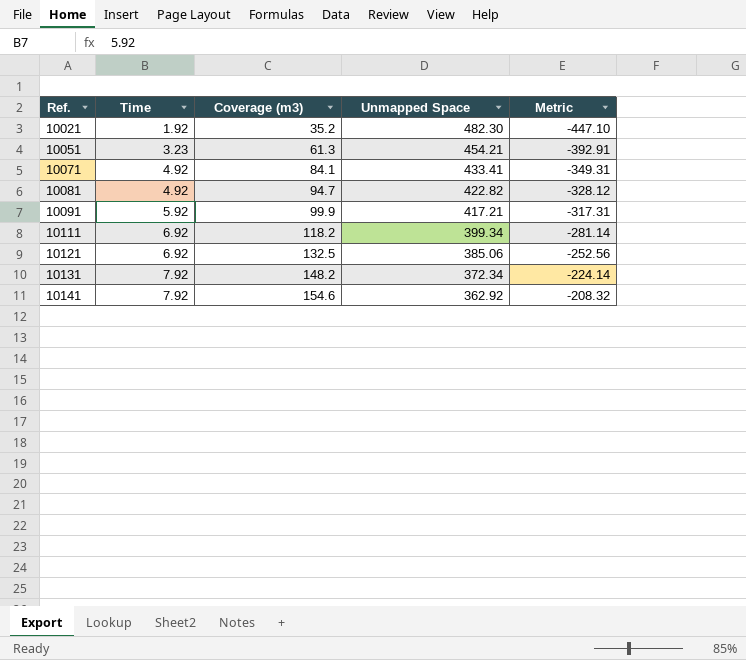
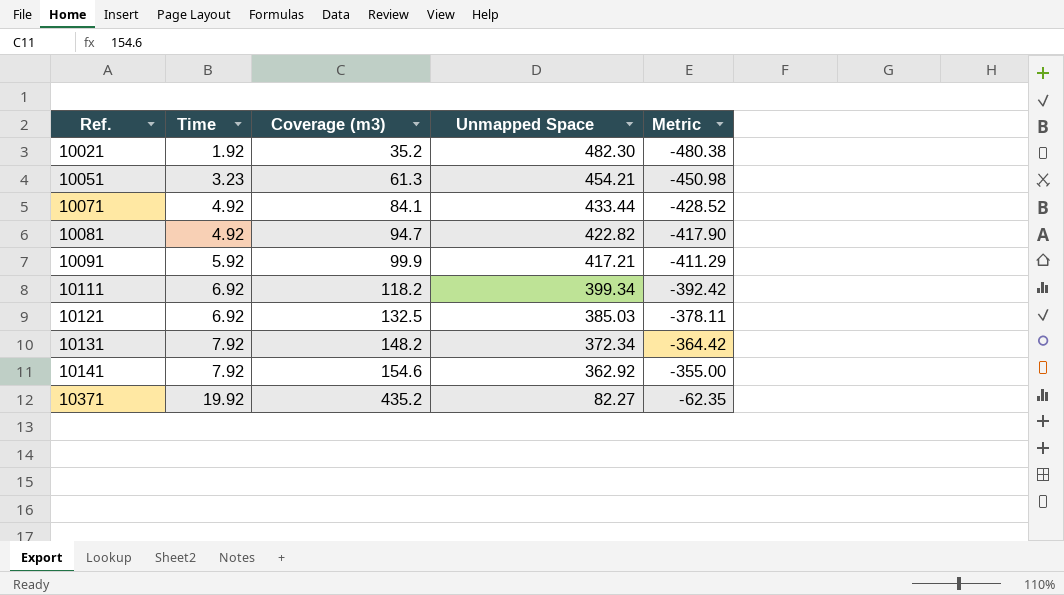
column Metric | formula: [Coverage (m3)] - [Unmapped Space] -> [Time] - [Unmapped Space]
10071 | Unmapped Space: 433.41 -> 433.44
10121 | Unmapped Space: 385.06 -> 385.03
row 10371: none -> 19.92 | 435.2 | 82.27 | -62.35

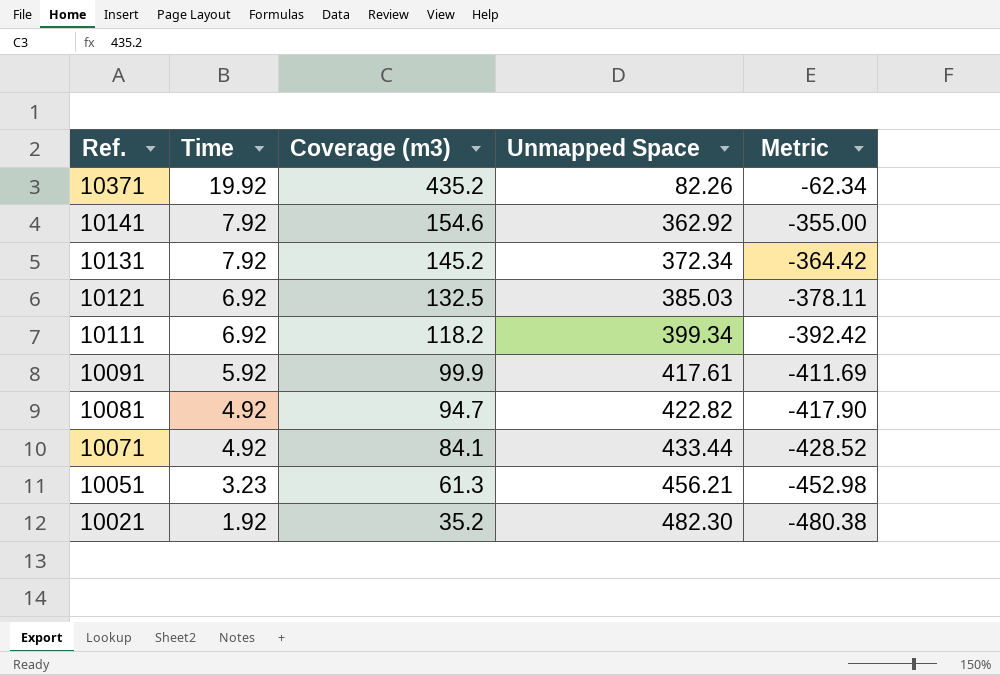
row order: Ref. ascending -> Ref. descending
10371 | Unmapped Space: 82.27 -> 82.26
10371 | Metric: -62.35 -> -62.34
10131 | Coverage (m3): 148.2 -> 145.2
10091 | Unmapped Space: 417.21 -> 417.61
10091 | Metric: -411.29 -> -411.69
10051 | Unmapped Space: 454.21 -> 456.21
10051 | Metric: -450.98 -> -452.98

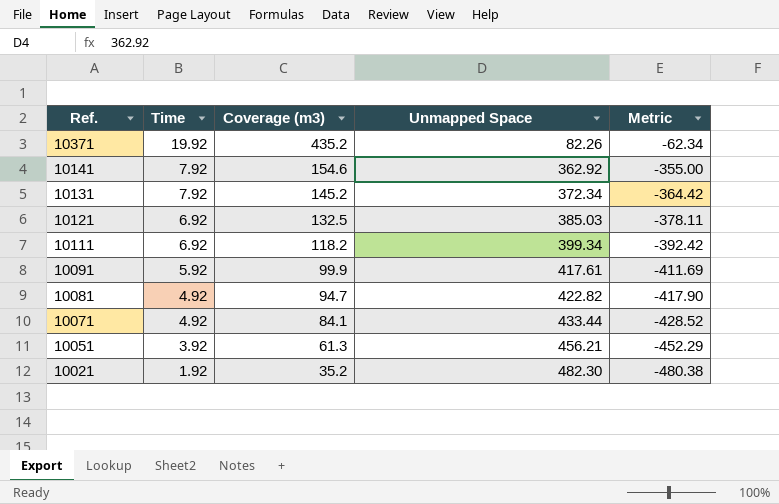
10051 | Time: 3.23 -> 3.92
10051 | Metric: -452.98 -> -452.29

